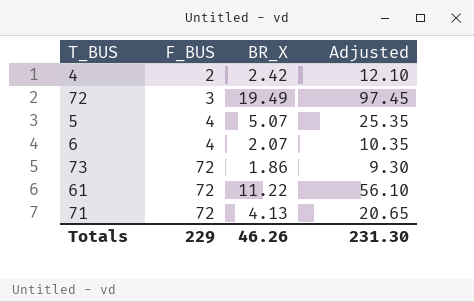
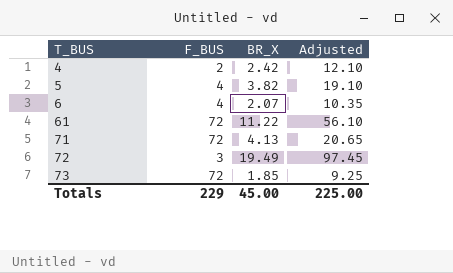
row order: F_BUS ascending -> T_BUS ascending
5 | BR_X: 5.07 -> 3.82
5 | Adjusted: 25.35 -> 19.10
73 | BR_X: 1.86 -> 1.85
73 | Adjusted: 9.30 -> 9.25
Totals | BR_X: 46.26 -> 45.00
Totals | Adjusted: 231.30 -> 225.00

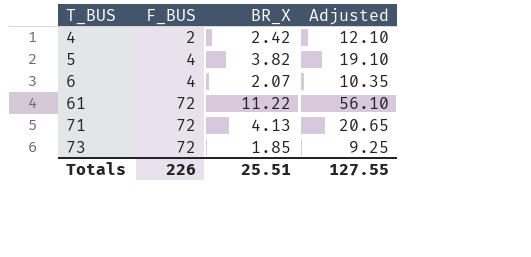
row 72: 3 | 19.49 | 97.45 -> none
Totals | F_BUS: 229 -> 226
Totals | BR_X: 45.00 -> 25.51
Totals | Adjusted: 225.00 -> 127.55

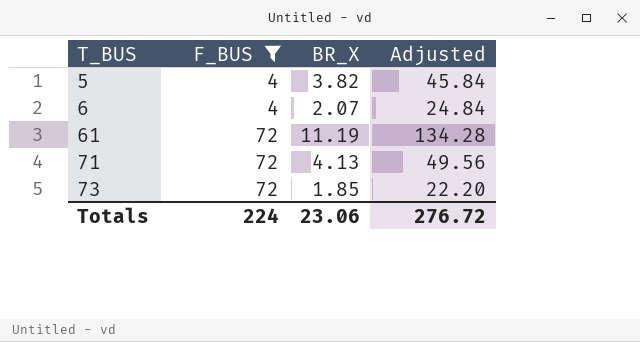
filter: none -> F_BUS != 2
column Adjusted | formula: [BR_X] * 5 -> [BR_X] * 12
61 | BR_X: 11.22 -> 11.19
Totals | F_BUS: 226 -> 224
Totals | BR_X: 25.51 -> 23.06
Totals | Adjusted: 127.55 -> 276.72

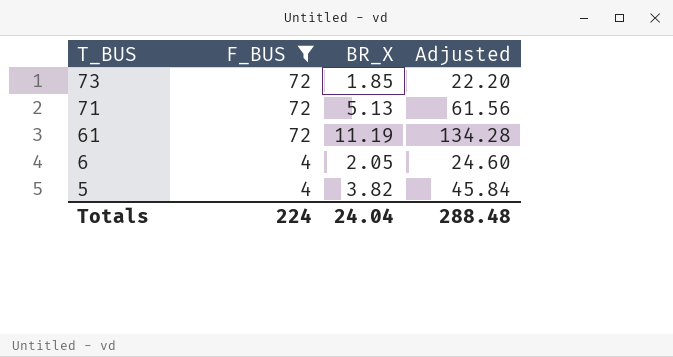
row order: T_BUS ascending -> T_BUS descending
71 | BR_X: 4.13 -> 5.13
71 | Adjusted: 49.56 -> 61.56
6 | BR_X: 2.07 -> 2.05
6 | Adjusted: 24.84 -> 24.60
Totals | BR_X: 23.06 -> 24.04
Totals | Adjusted: 276.72 -> 288.48

